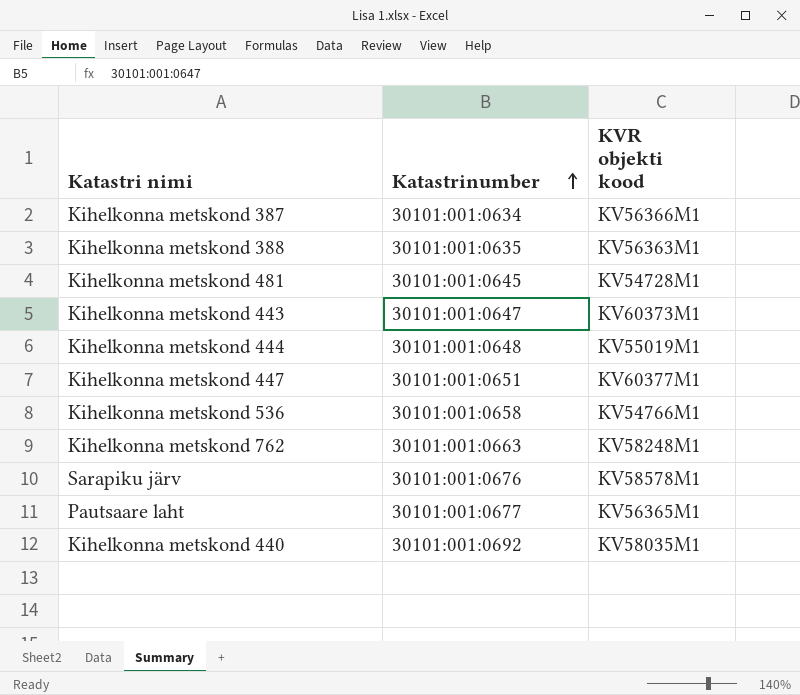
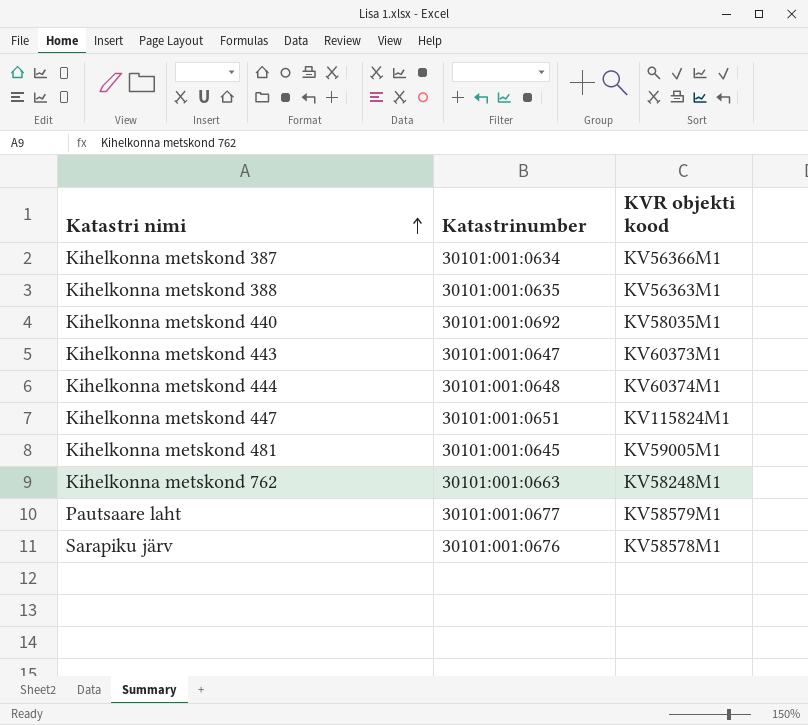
row order: Katastrinumber ascending -> Katastri nimi ascending
row Kihelkonna metskond 536: 30101:001:0658 | KV54766M1 -> none
Kihelkonna metskond 444 | KVR objekti kood: KV55019M1 -> KV60374M1
Kihelkonna metskond 447 | KVR objekti kood: KV60377M1 -> KV115824M1
Kihelkonna metskond 481 | KVR objekti kood: KV54728M1 -> KV59005M1
Pautsaare laht | KVR objekti kood: KV56365M1 -> KV58579M1

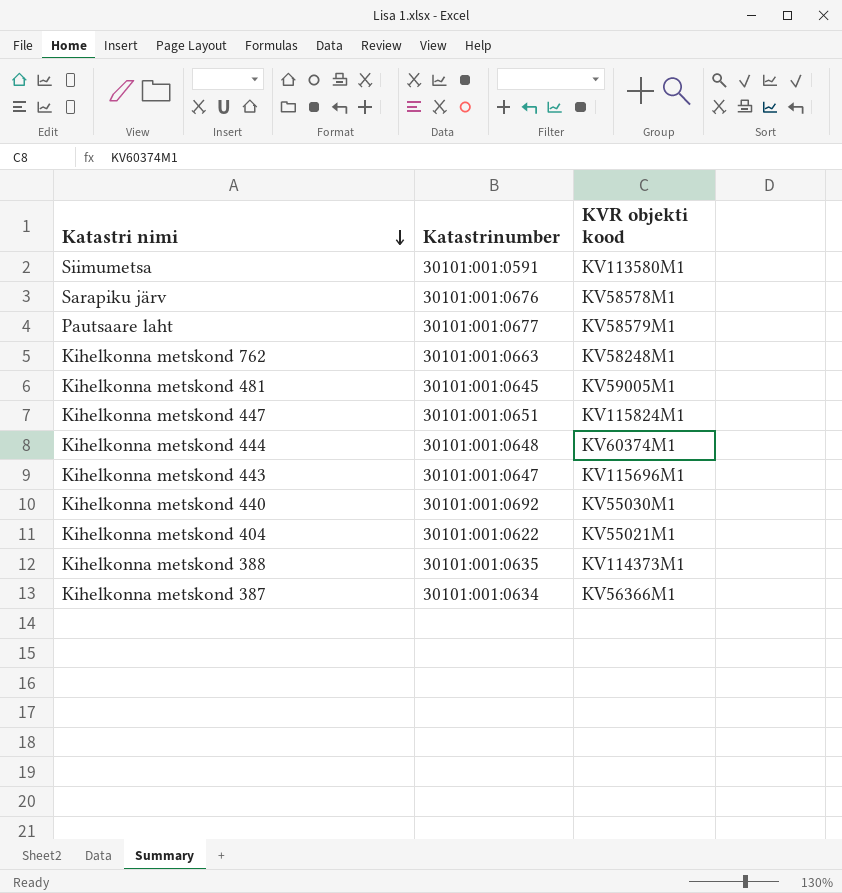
row order: Katastri nimi ascending -> Katastri nimi descending
row Siimumetsa: none -> 30101:001:0591 | KV113580M1
Kihelkonna metskond 443 | KVR objekti kood: KV60373M1 -> KV115696M1
Kihelkonna metskond 440 | KVR objekti kood: KV58035M1 -> KV55030M1
row Kihelkonna metskond 404: none -> 30101:001:0622 | KV55021M1
Kihelkonna metskond 388 | KVR objekti kood: KV56363M1 -> KV114373M1

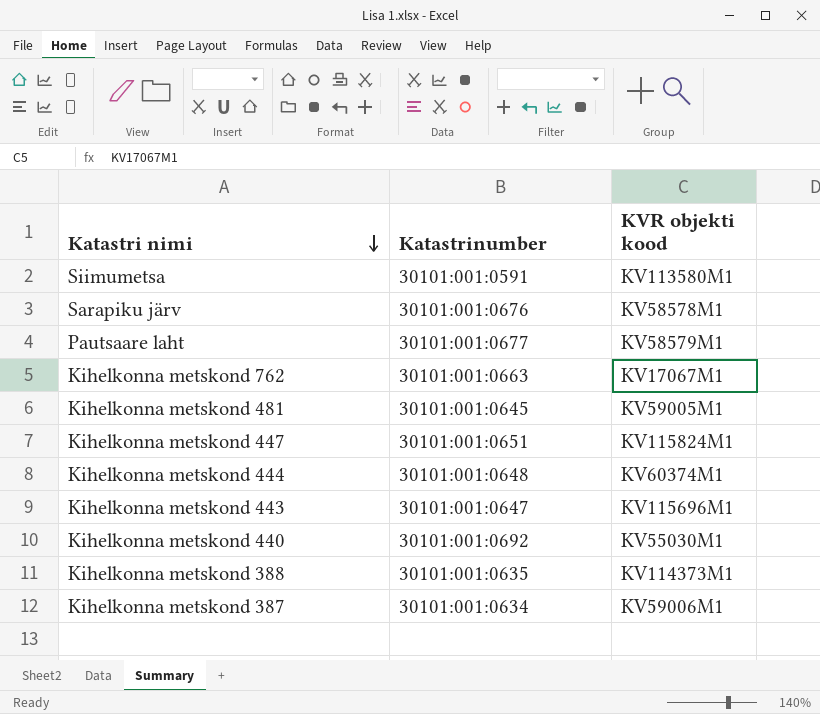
row Kihelkonna metskond 404: 30101:001:0622 | KV55021M1 -> none
Kihelkonna metskond 762 | KVR objekti kood: KV58248M1 -> KV17067M1
Kihelkonna metskond 387 | KVR objekti kood: KV56366M1 -> KV59006M1

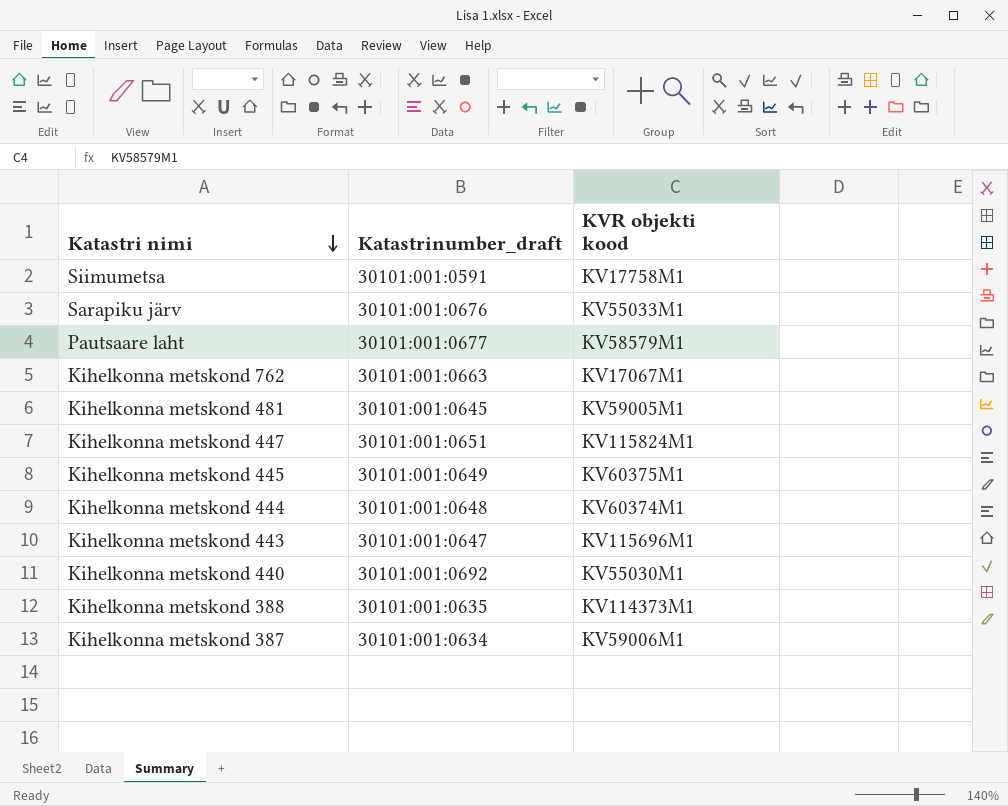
column name: Katastrinumber -> Katastrinumber_draft
Siimumetsa | KVR objekti kood: KV113580M1 -> KV17758M1
Sarapiku järv | KVR objekti kood: KV58578M1 -> KV55033M1
row Kihelkonna metskond 445: none -> 30101:001:0649 | KV60375M1

